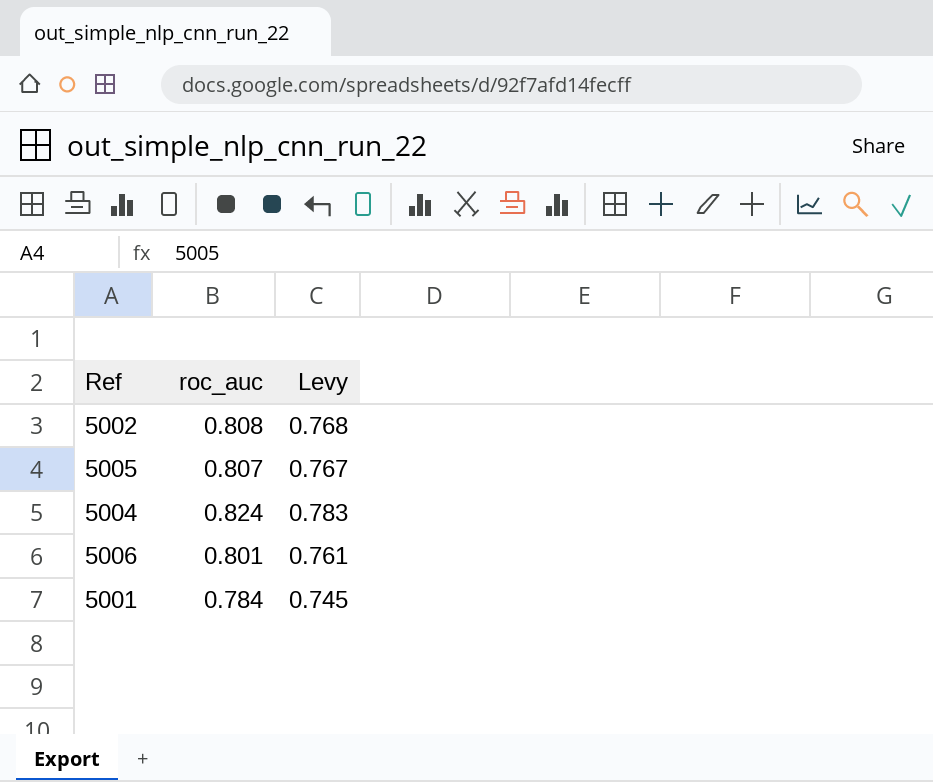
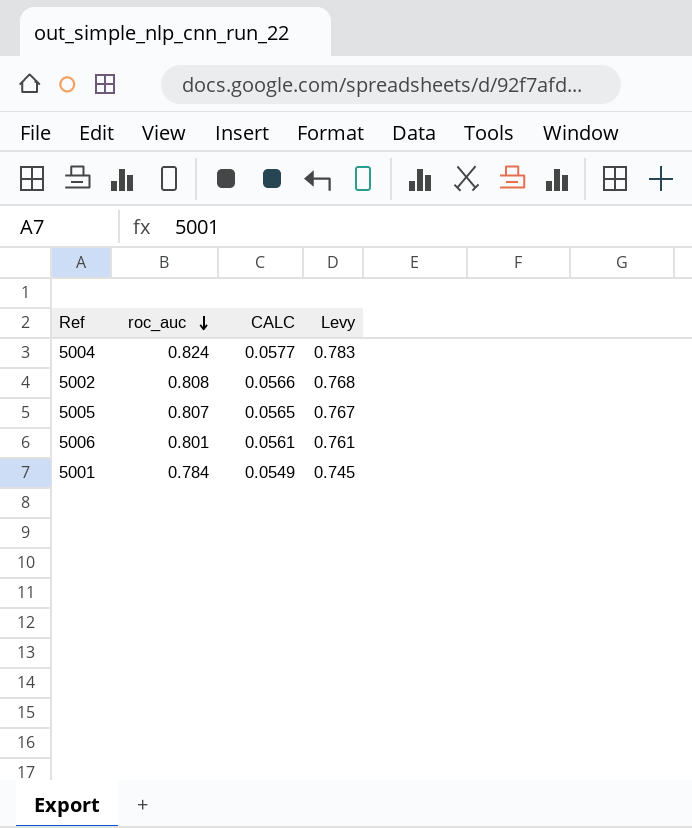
row order: none -> roc_auc descending
column CALC | formula: none -> [roc_auc] * 0.07

